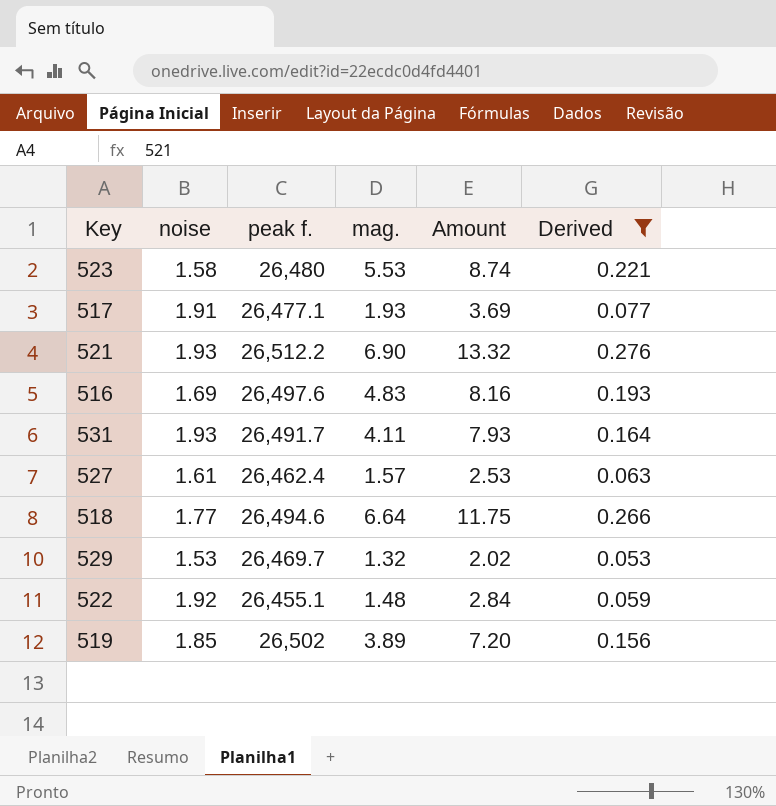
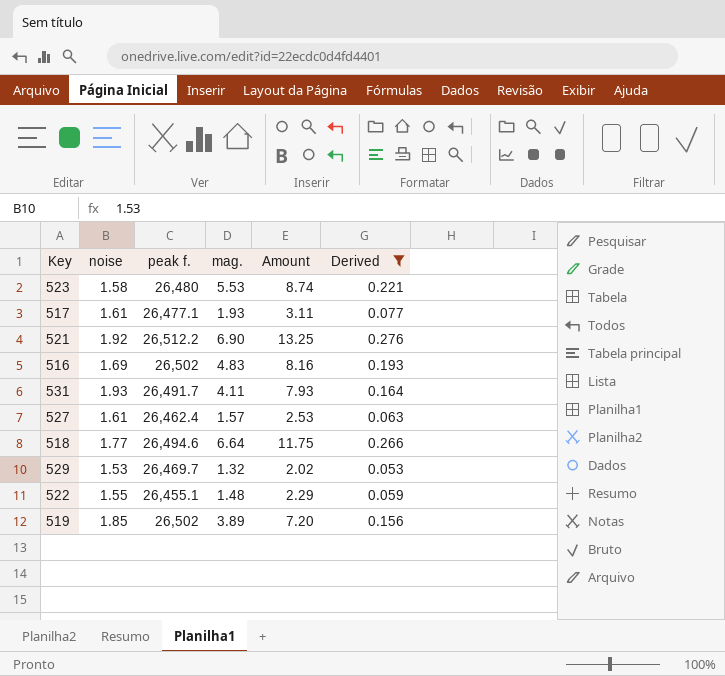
517 | noise: 1.91 -> 1.61
517 | Amount: 3.69 -> 3.11
521 | noise: 1.93 -> 1.92
521 | Amount: 13.32 -> 13.25
516 | peak f.: 26,497.6 -> 26,502
522 | noise: 1.92 -> 1.55
522 | Amount: 2.84 -> 2.29

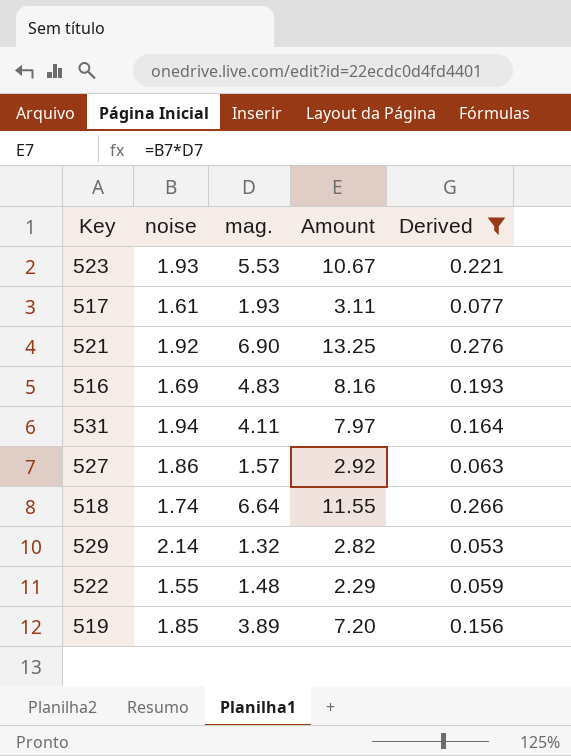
column peak f. | position: 3 -> none
523 | noise: 1.58 -> 1.93
523 | Amount: 8.74 -> 10.67
531 | noise: 1.93 -> 1.94
531 | Amount: 7.93 -> 7.97
527 | noise: 1.61 -> 1.86
527 | Amount: 2.53 -> 2.92
518 | noise: 1.77 -> 1.74
518 | Amount: 11.75 -> 11.55
529 | noise: 1.53 -> 2.14
529 | Amount: 2.02 -> 2.82

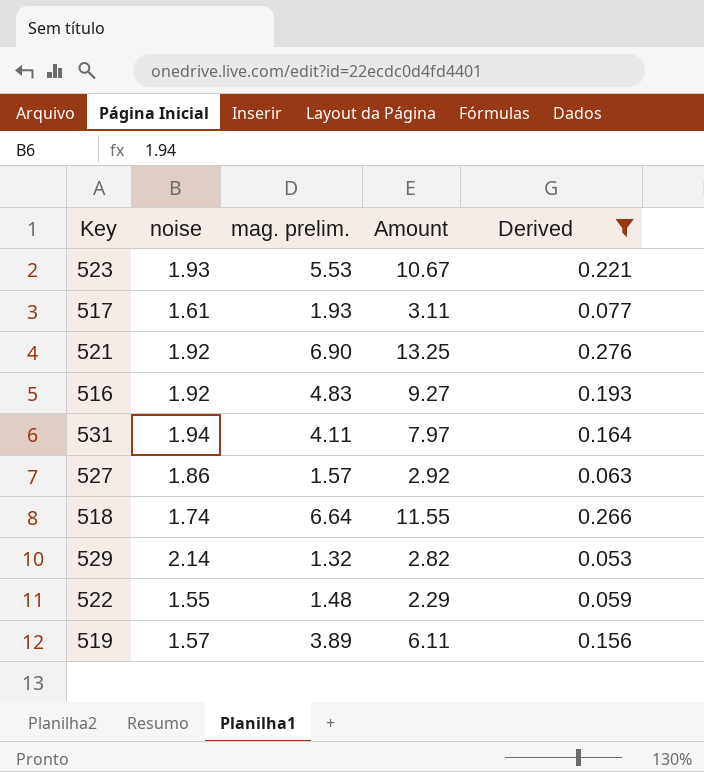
column name: mag. -> mag. prelim.
516 | noise: 1.69 -> 1.92
516 | Amount: 8.16 -> 9.27
519 | noise: 1.85 -> 1.57
519 | Amount: 7.20 -> 6.11

